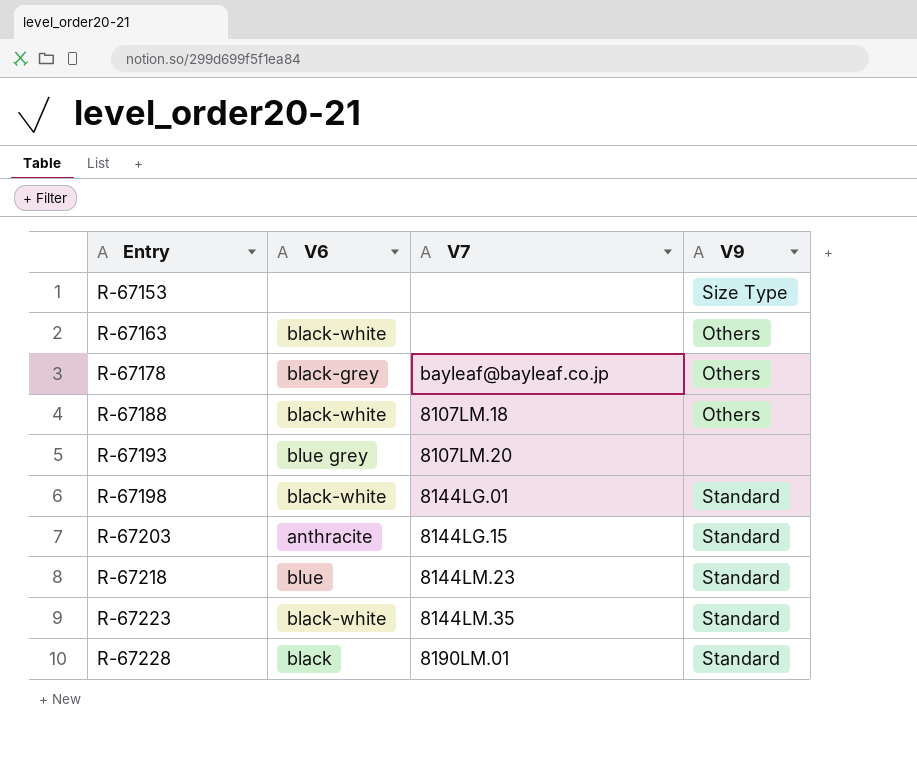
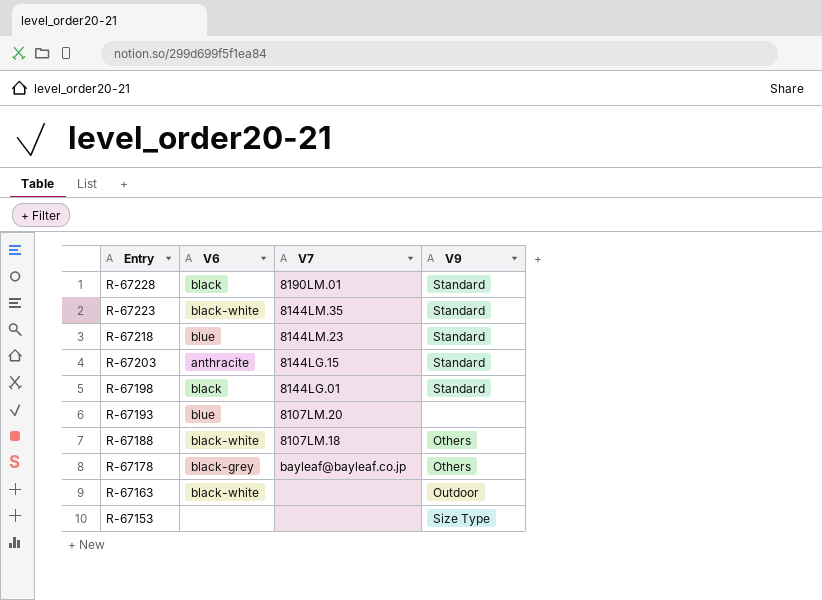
row order: Entry ascending -> Entry descending
R-67198 | V6: black-white -> black
R-67193 | V6: blue grey -> blue
R-67163 | V9: Others -> Outdoor

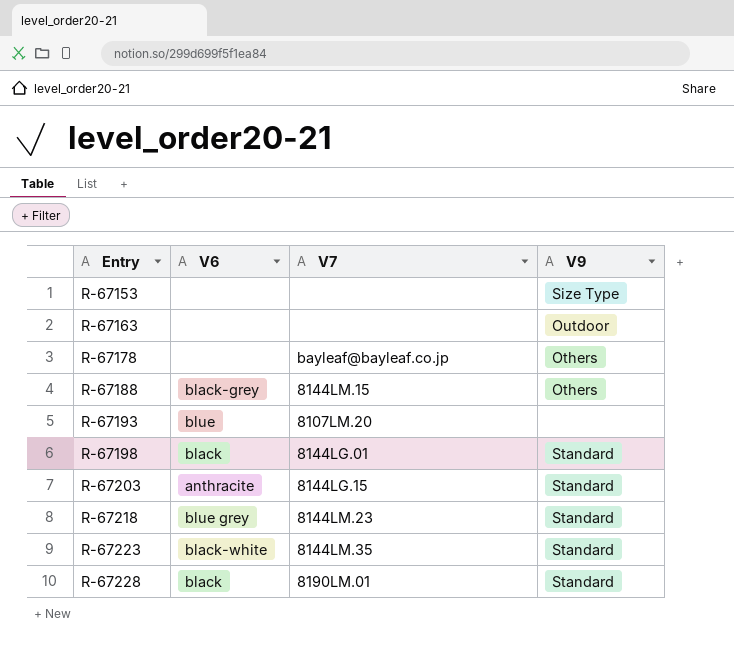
row order: Entry descending -> Entry ascending
R-67163 | V6: black-white -> none
R-67178 | V6: black-grey -> none
R-67188 | V6: black-white -> black-grey
R-67188 | V7: 8107LM.18 -> 8144LM.15
R-67218 | V6: blue -> blue grey

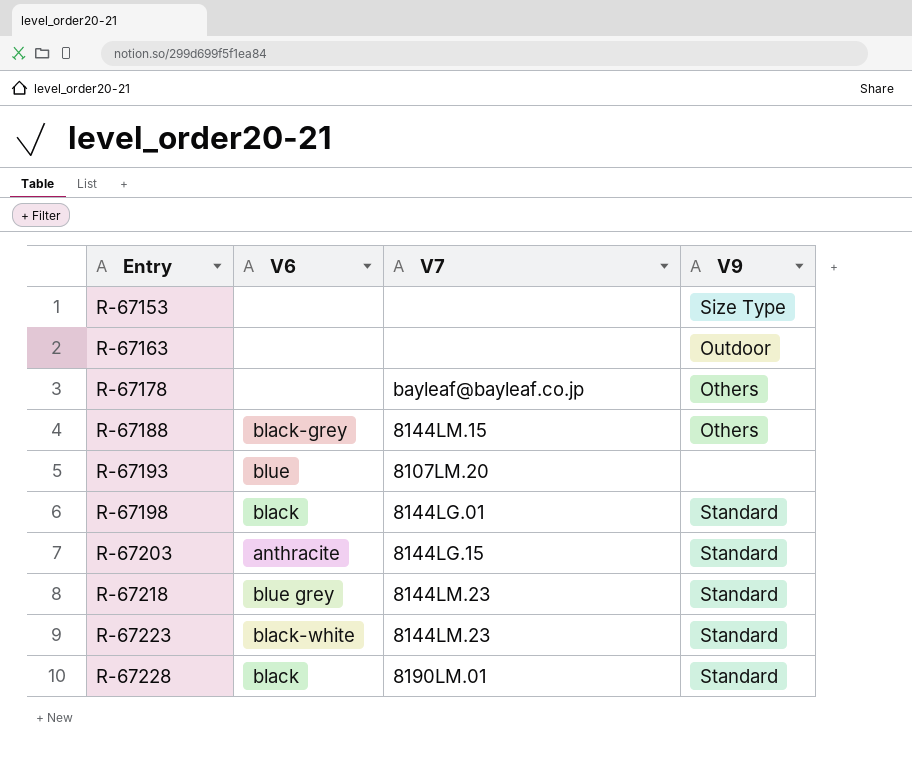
R-67223 | V7: 8144LM.35 -> 8144LM.23

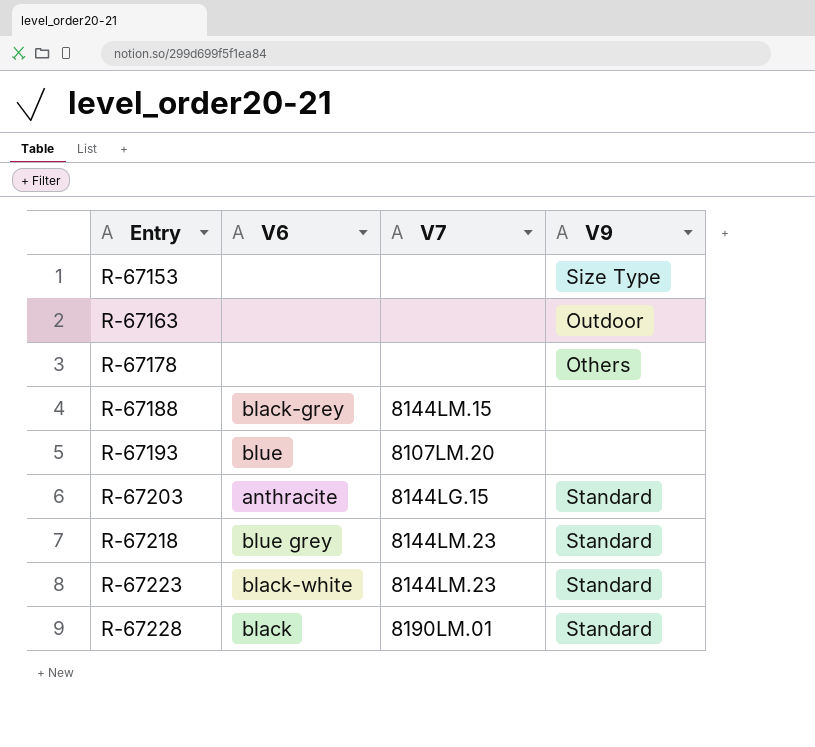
row R-67198: black | 8144LG.01 | Standard -> none
R-67178 | V7: bayleaf@bayleaf.co.jp -> none
R-67188 | V9: Others -> none

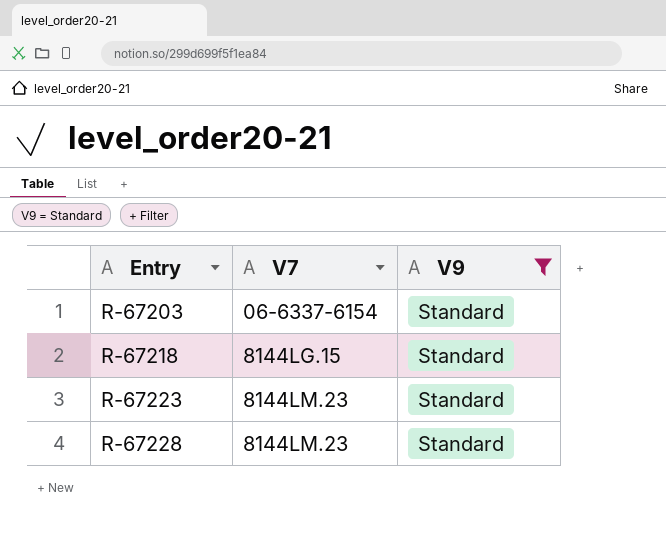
filter: none -> V9 = Standard
column V6 | position: 2 -> none
R-67203 | V7: 8144LG.15 -> 06-6337-6154
R-67218 | V7: 8144LM.23 -> 8144LG.15
R-67228 | V7: 8190LM.01 -> 8144LM.23

